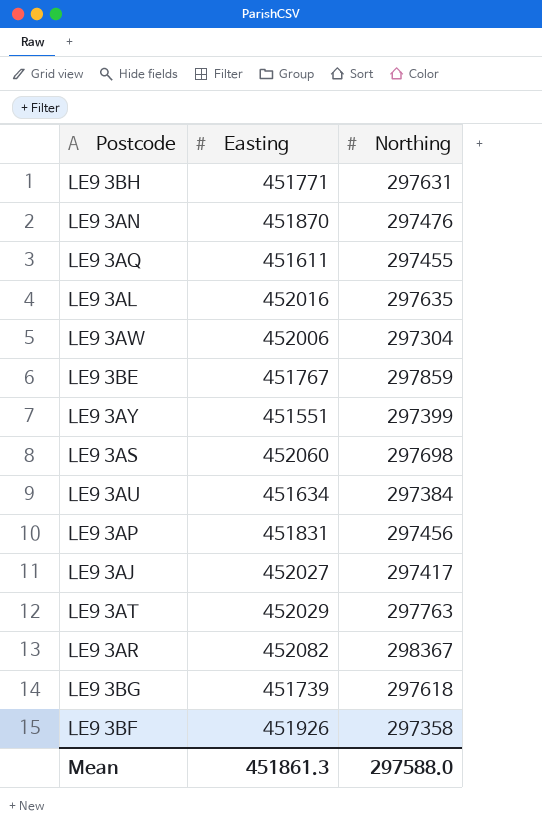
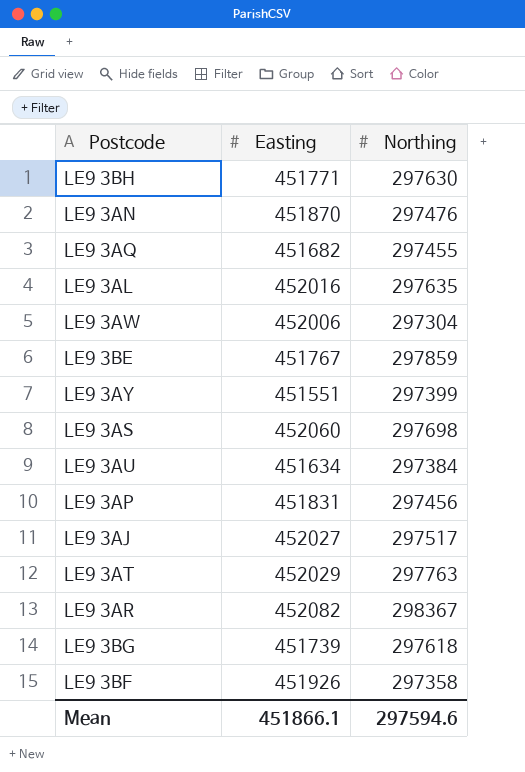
LE9 3BH | Northing: 297631 -> 297630
LE9 3AQ | Easting: 451611 -> 451682
LE9 3AJ | Northing: 297417 -> 297517
Mean | Easting: 451861.3 -> 451866.1
Mean | Northing: 297588.0 -> 297594.6

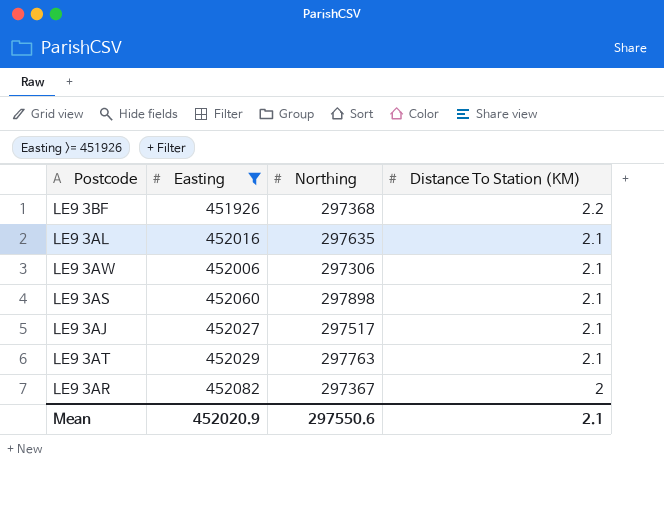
filter: none -> Easting >= 451926
row order: none -> Distance To Station (KM) descending
column Distance To Station (KM) | position: none -> 4
LE9 3BF | Northing: 297358 -> 297368
LE9 3AW | Northing: 297304 -> 297306
LE9 3AS | Northing: 297698 -> 297898
LE9 3AR | Northing: 298367 -> 297367
Mean | Easting: 451866.1 -> 452020.9
Mean | Northing: 297594.6 -> 297550.6

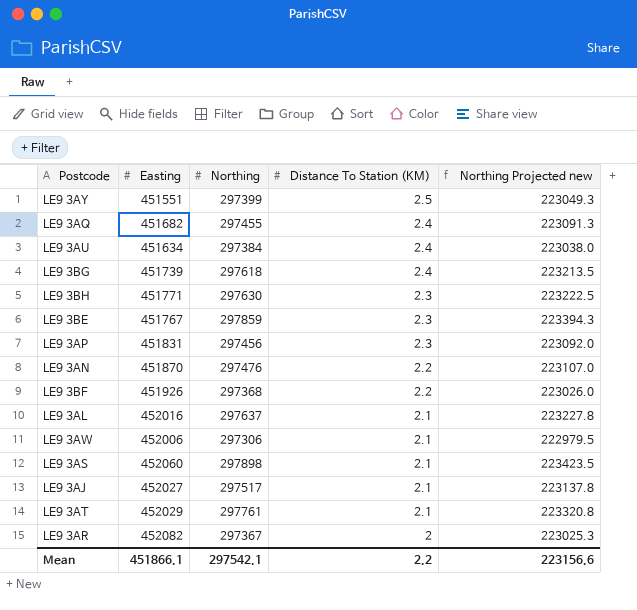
filter: Easting >= 451926 -> none
column Northing Projected new | formula: none -> [Northing] * 0.75
LE9 3AL | Northing: 297635 -> 297637
LE9 3AT | Northing: 297763 -> 297761
Mean | Easting: 452020.9 -> 451866.1
Mean | Northing: 297550.6 -> 297542.1
Mean | Distance To Station (KM): 2.1 -> 2.2

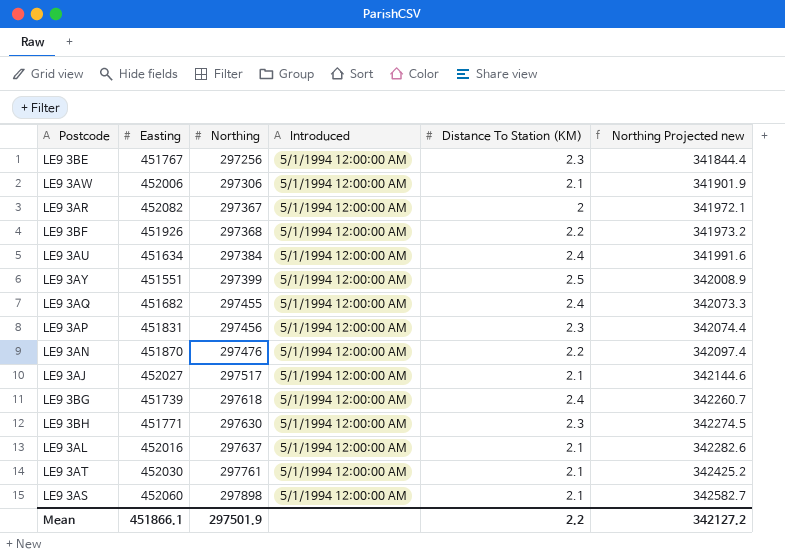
row order: Distance To Station (KM) descending -> Northing ascending
column Introduced | position: none -> 4
column Northing Projected new | formula: [Northing] * 0.75 -> [Northing] * 1.15
LE9 3BE | Northing: 297859 -> 297256
LE9 3AT | Easting: 452029 -> 452030
Mean | Northing: 297542.1 -> 297501.9
Mean | Northing Projected new: 223156.6 -> 342127.2

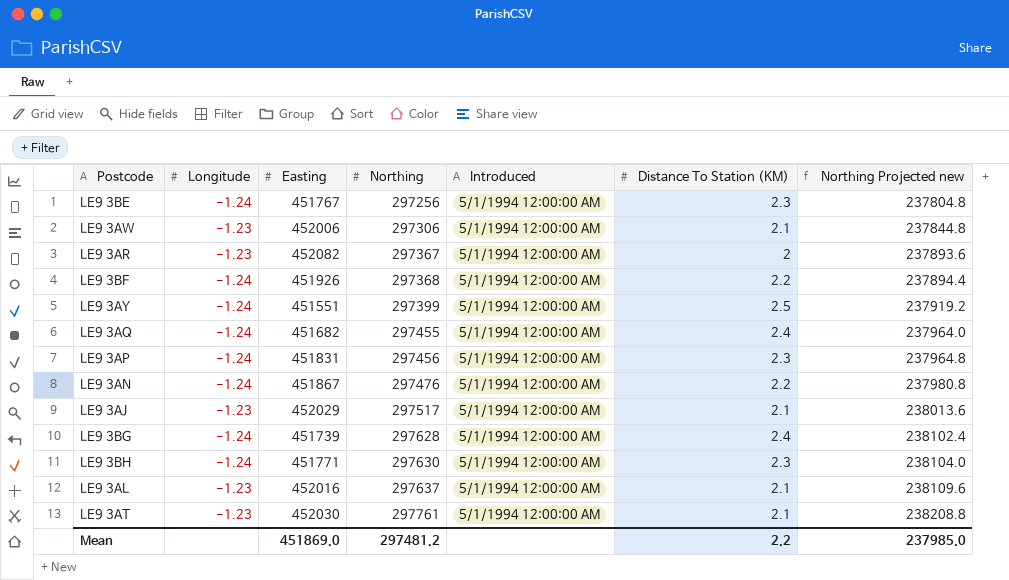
column Longitude | position: none -> 2
column Northing Projected new | formula: [Northing] * 1.15 -> [Northing] * 0.8
row LE9 3AU: 451634 | 297384 | 5/1/1994 12:00:00 AM | 2.4 | 341991.6 -> none
row LE9 3AS: 452060 | 297898 | 5/1/1994 12:00:00 AM | 2.1 | 342582.7 -> none
LE9 3AN | Easting: 451870 -> 451867
LE9 3AJ | Easting: 452027 -> 452029
LE9 3BG | Northing: 297618 -> 297628
Mean | Easting: 451866.1 -> 451869.0
Mean | Northing: 297501.9 -> 297481.2
Mean | Northing Projected new: 342127.2 -> 237985.0

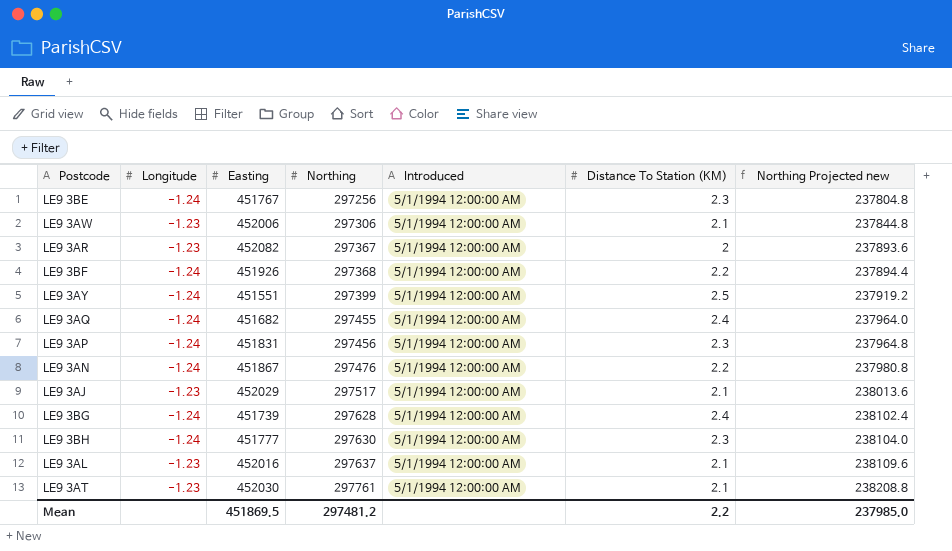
LE9 3BH | Easting: 451771 -> 451777
Mean | Easting: 451869.0 -> 451869.5

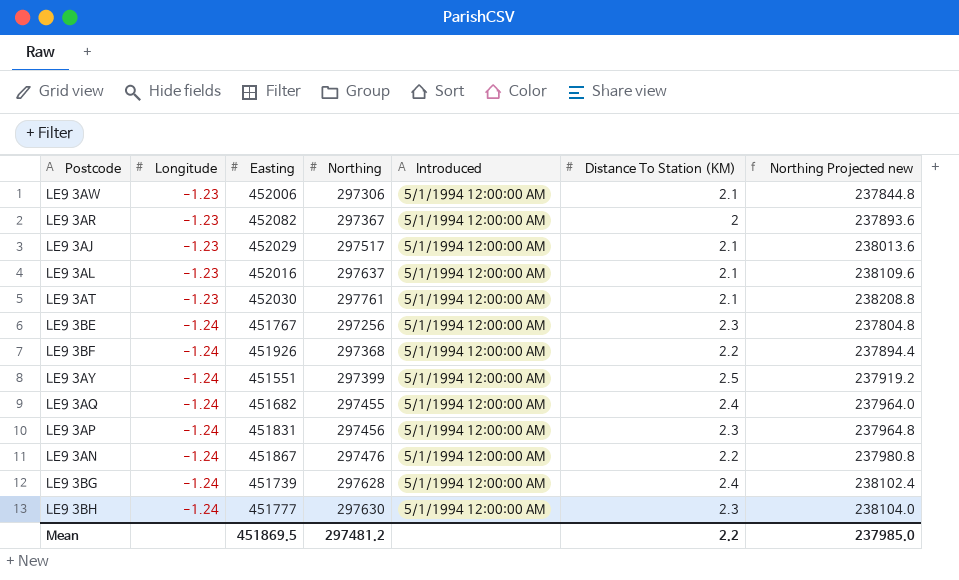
row order: Northing ascending -> Longitude descending

